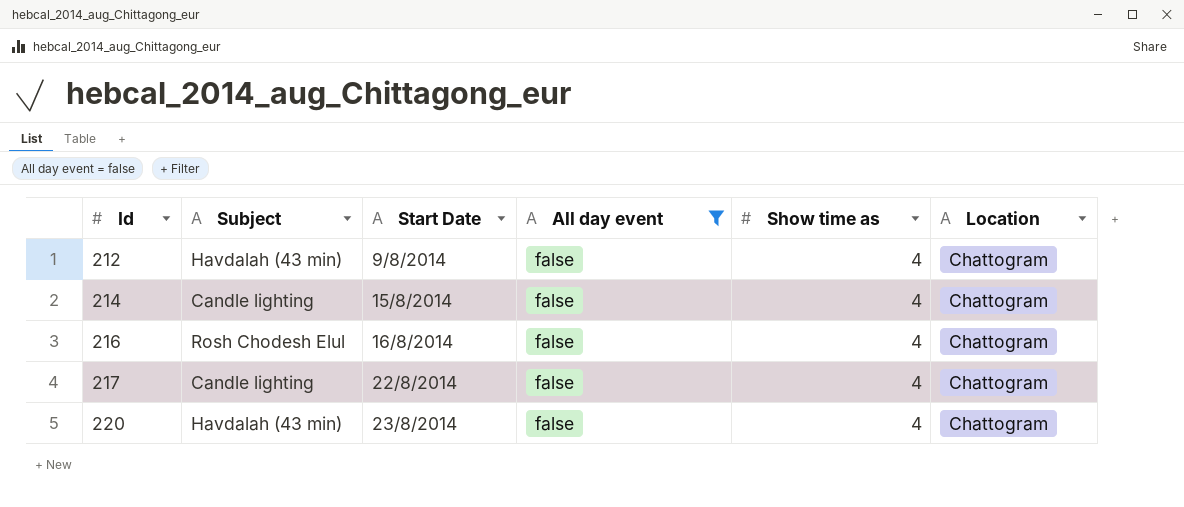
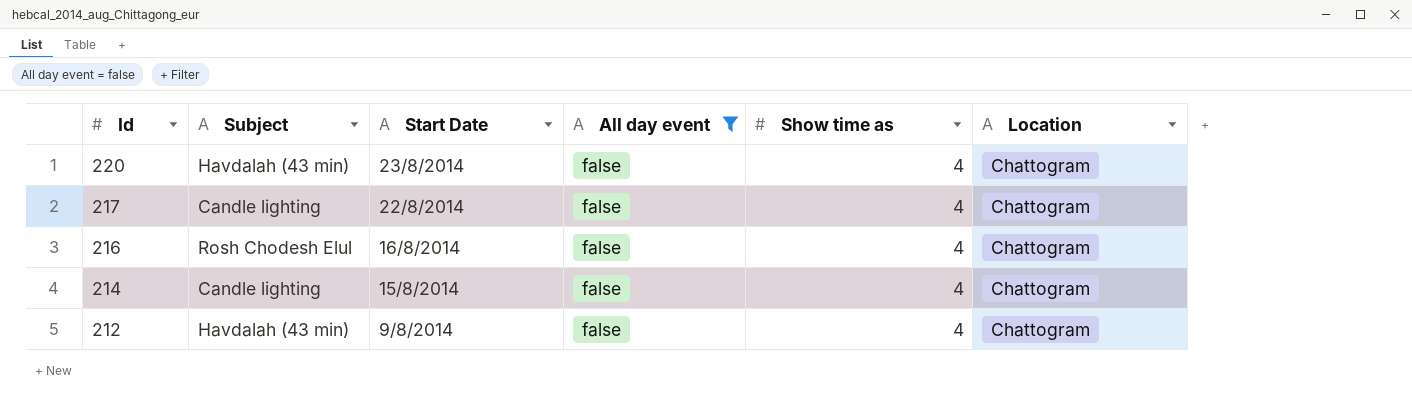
row order: Id ascending -> Id descending

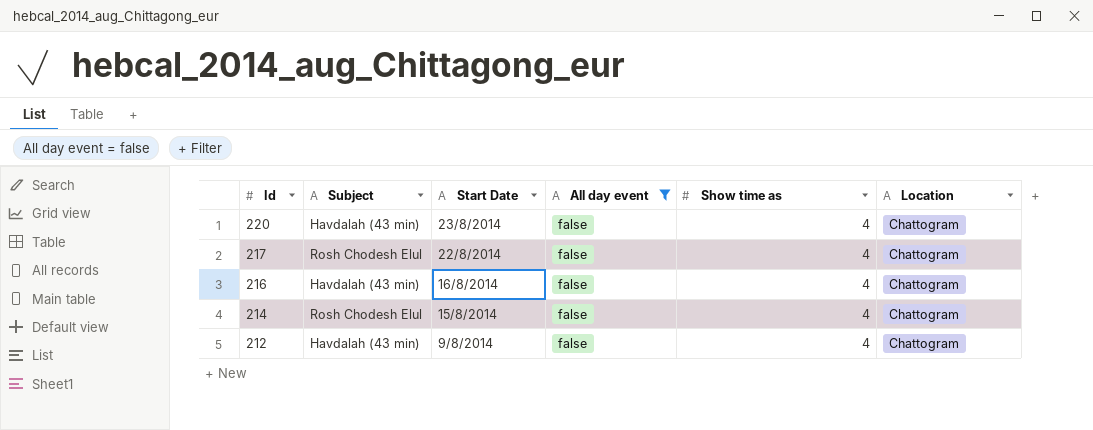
217 | Subject: Candle lighting -> Rosh Chodesh Elul
216 | Subject: Rosh Chodesh Elul -> Havdalah (43 min)
214 | Subject: Candle lighting -> Rosh Chodesh Elul

